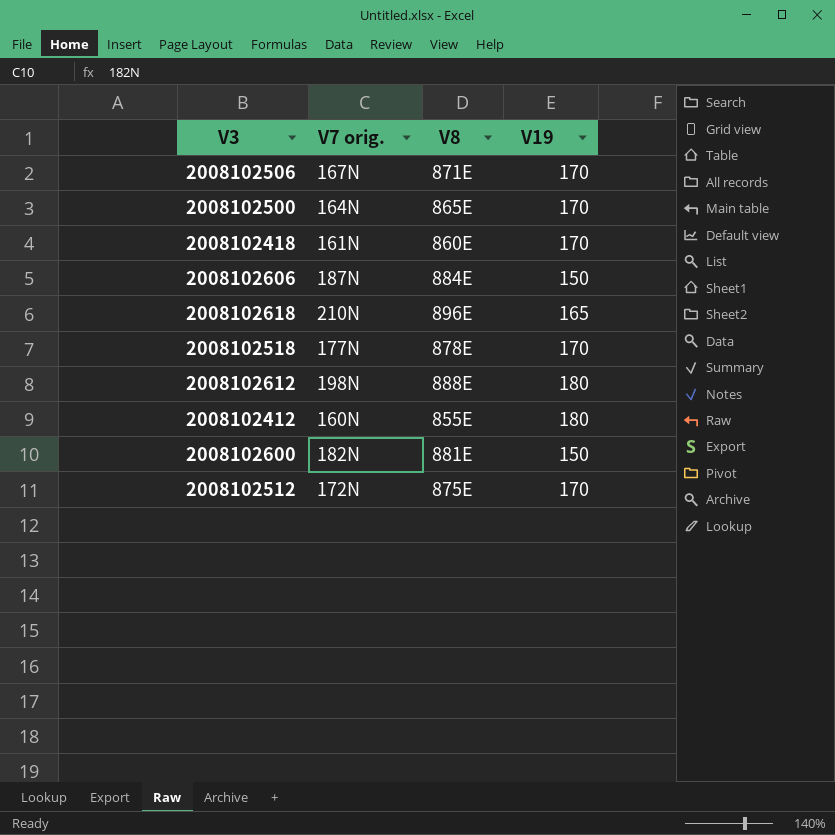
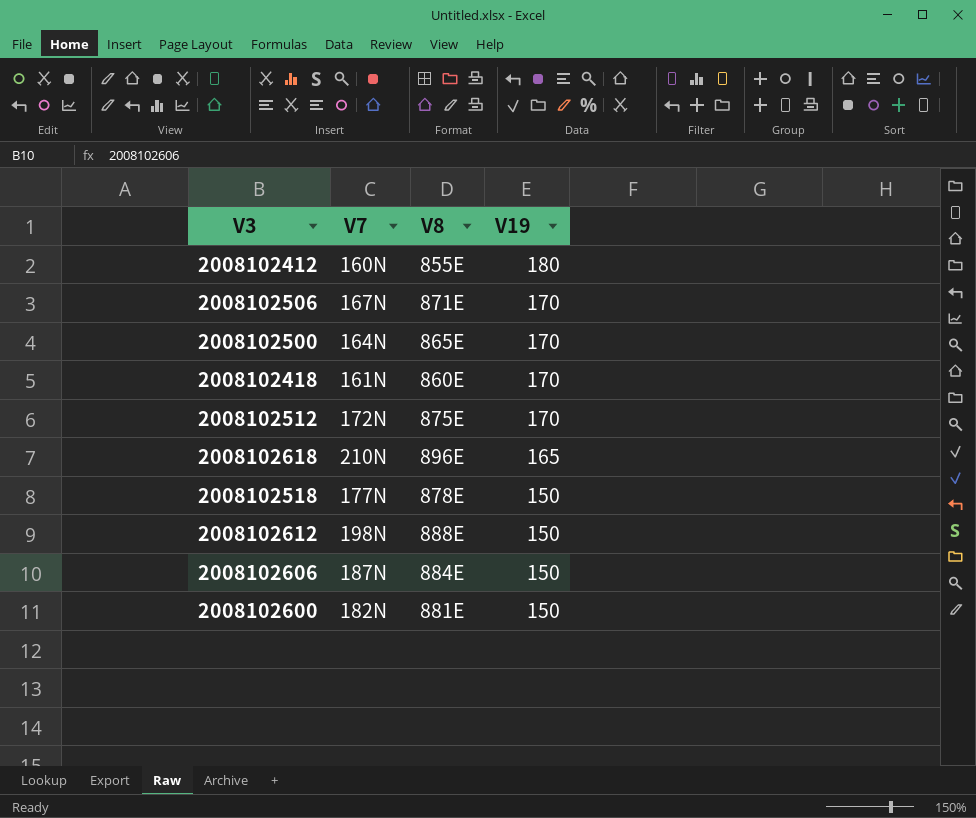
row order: none -> V19 descending
column name: V7 orig. -> V7
2008102518 | V19: 170 -> 150
2008102612 | V19: 180 -> 150

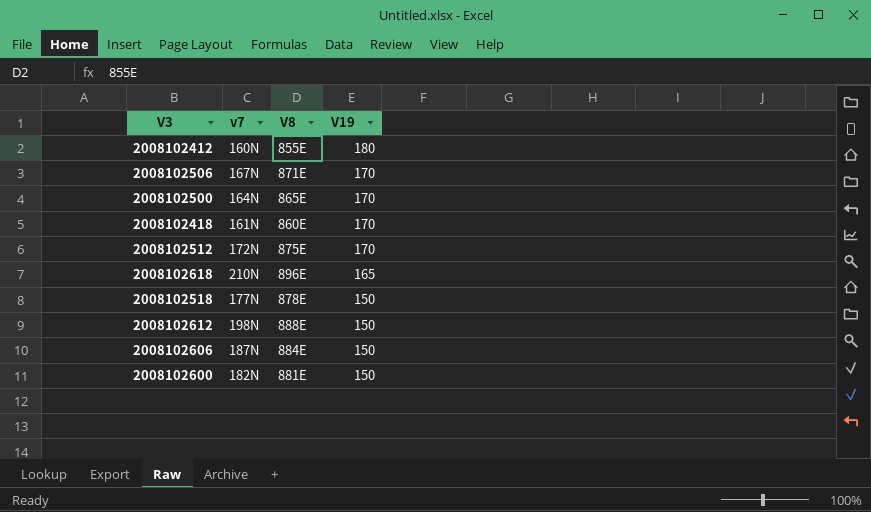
column name: V7 -> v7

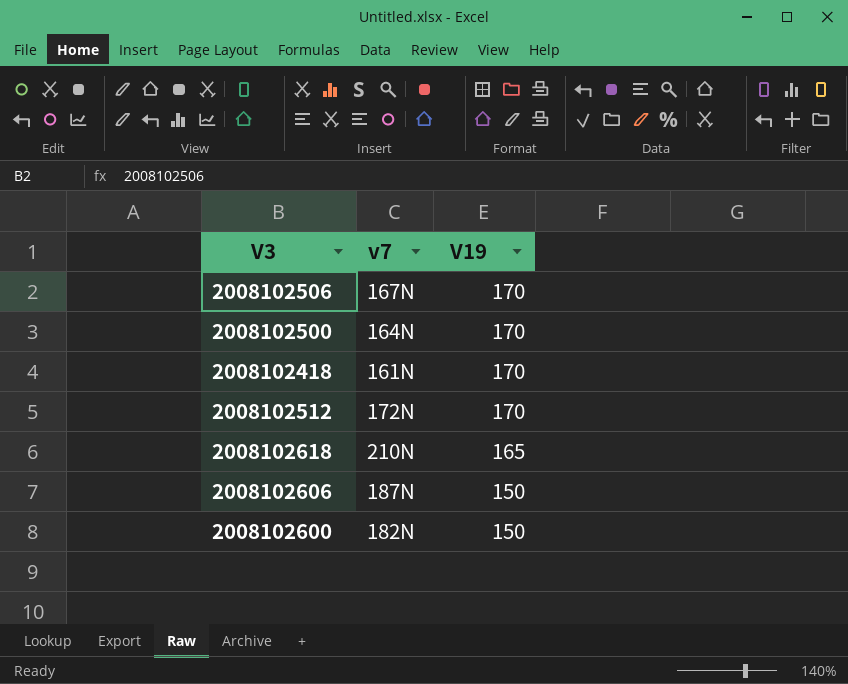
column V8 | position: 3 -> none
row 2008102412: 160N | 855E | 180 -> none
row 2008102518: 177N | 878E | 150 -> none
row 2008102612: 198N | 888E | 150 -> none

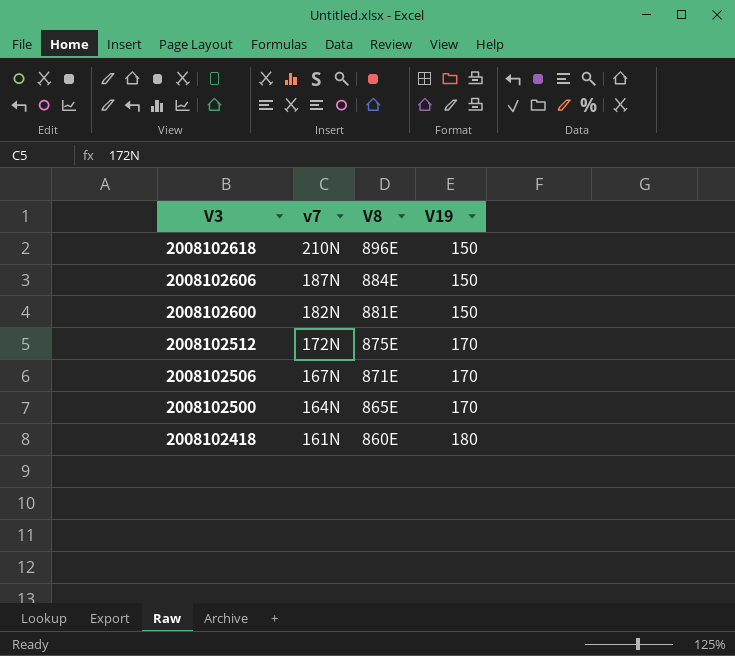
row order: V19 descending -> V3 descending
column V8 | position: none -> 3
2008102618 | V19: 165 -> 150
2008102418 | V19: 170 -> 180

